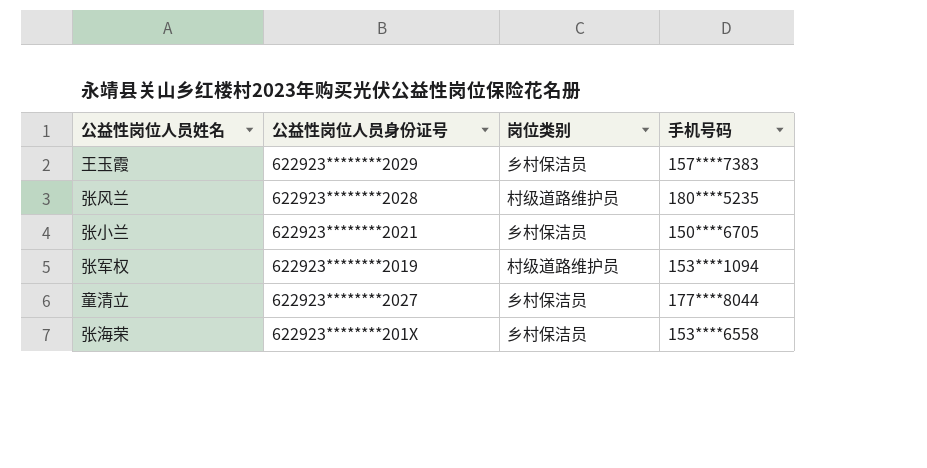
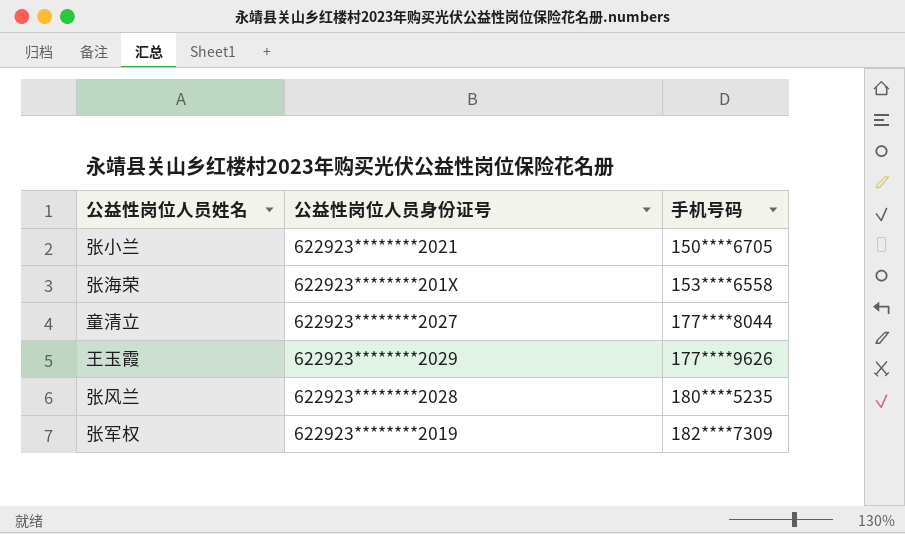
row order: none -> 手机号码 ascending
column 岗位类别 | position: 3 -> none
王玉霞 | 手机号码: 157****7383 -> 177****9626
张军权 | 手机号码: 153****1094 -> 182****7309

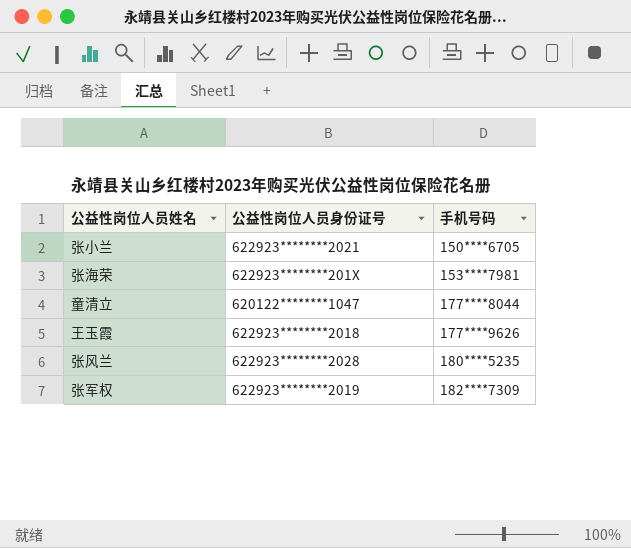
张海荣 | 手机号码: 153****6558 -> 153****7981
童清立 | 公益性岗位人员身份证号: 622923********2027 -> 620122********1047
王玉霞 | 公益性岗位人员身份证号: 622923********2029 -> 622923********2018

